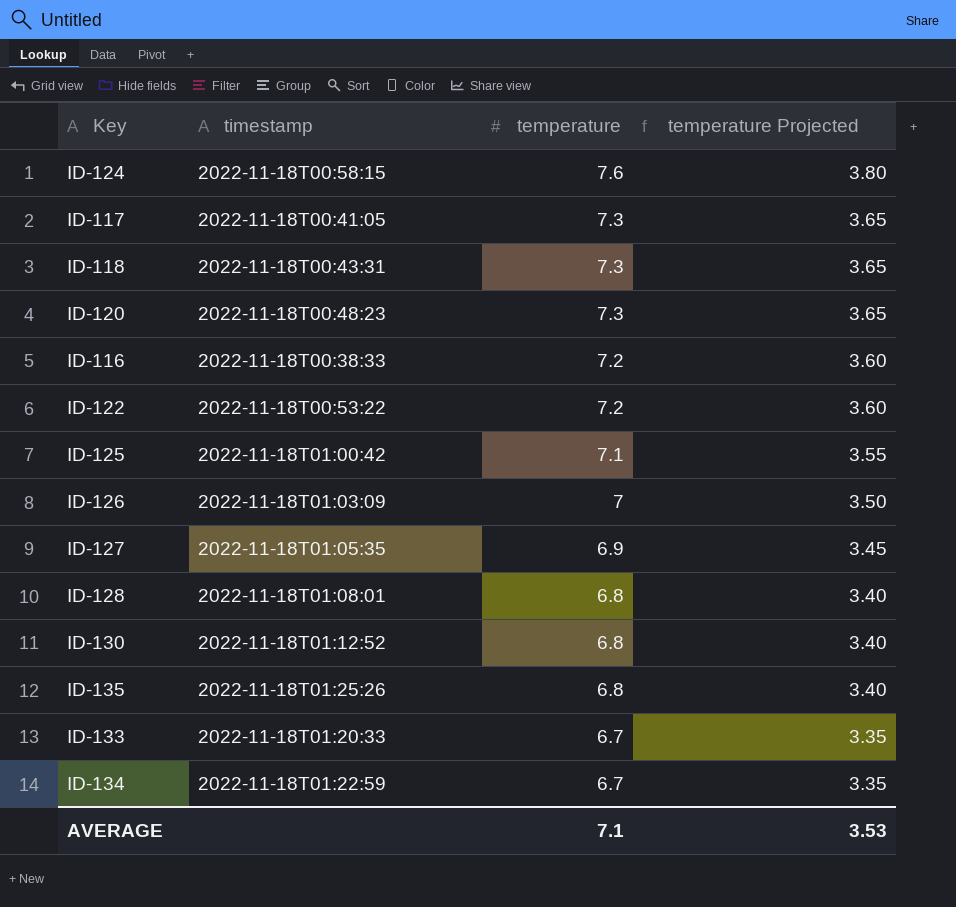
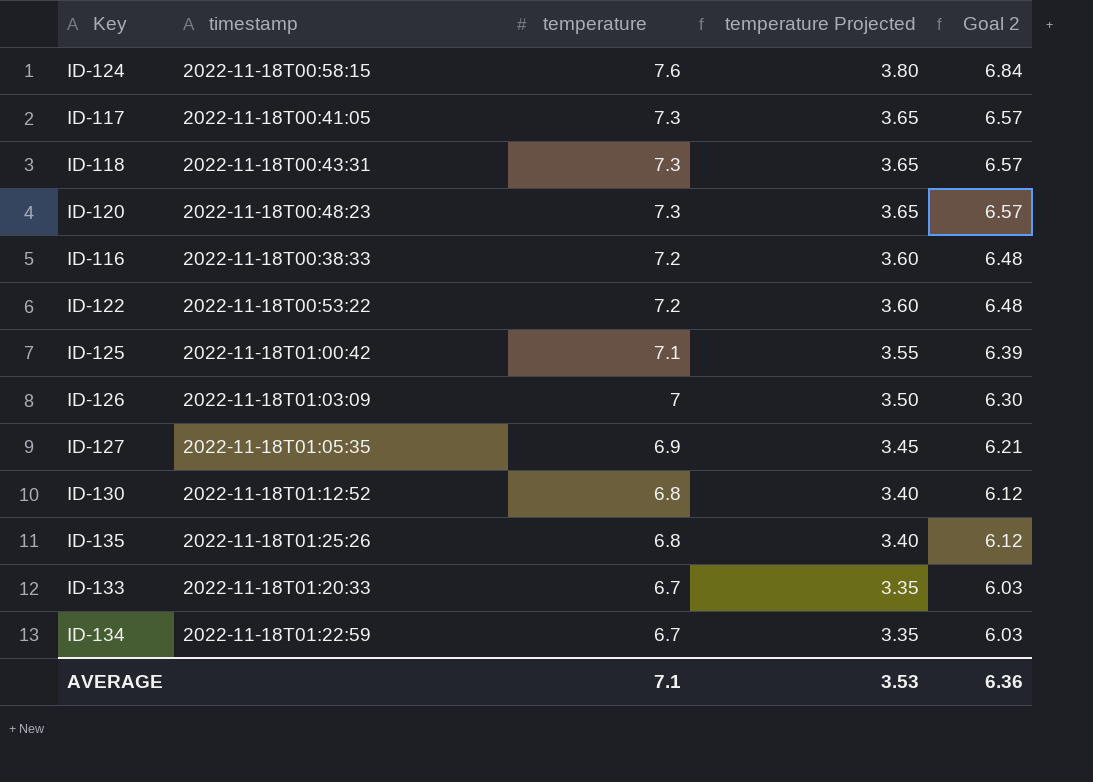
column Goal 2 | formula: none -> [temperature] * 0.9
row ID-128: 2022-11-18T01:08:01 | 6.8 | 3.40 -> none

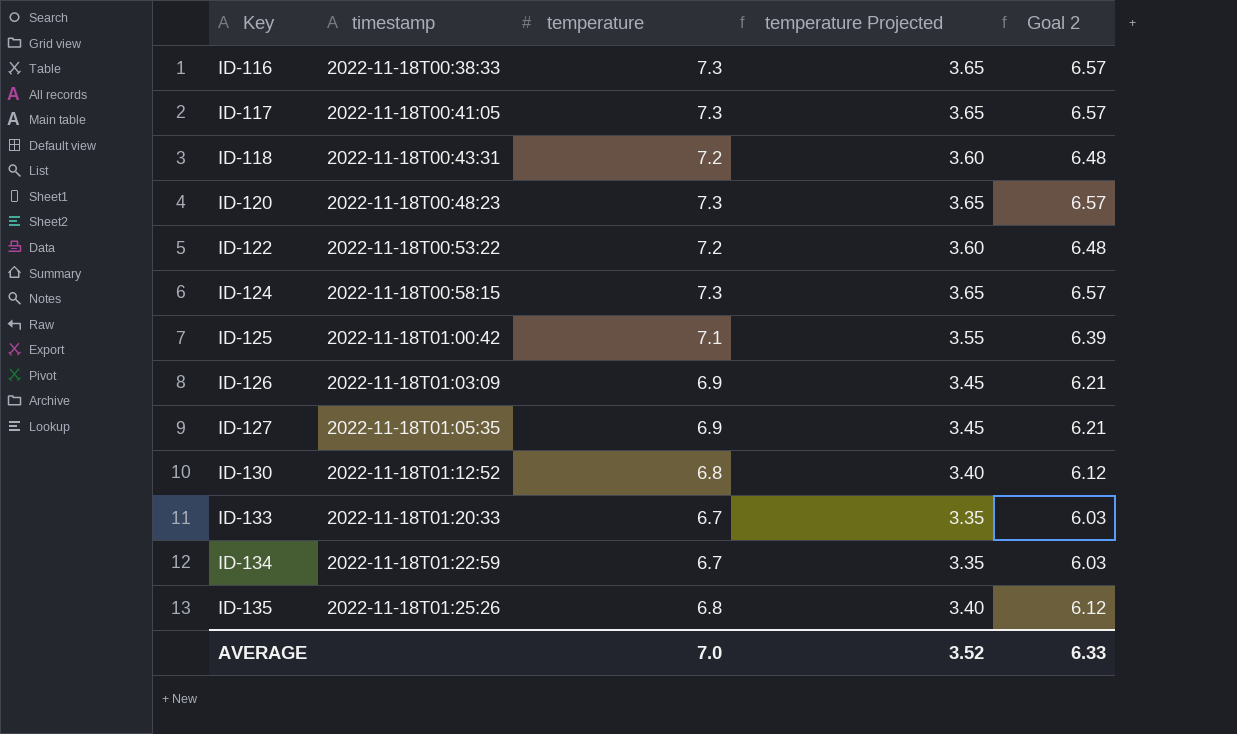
row order: temperature descending -> Key ascending
ID-116 | temperature: 7.2 -> 7.3
ID-116 | temperature Projected: 3.60 -> 3.65
ID-116 | Goal 2: 6.48 -> 6.57
ID-118 | temperature: 7.3 -> 7.2
ID-118 | temperature Projected: 3.65 -> 3.60
ID-118 | Goal 2: 6.57 -> 6.48
ID-124 | temperature: 7.6 -> 7.3
ID-124 | temperature Projected: 3.80 -> 3.65
ID-124 | Goal 2: 6.84 -> 6.57
ID-126 | temperature: 7 -> 6.9
ID-126 | temperature Projected: 3.50 -> 3.45
ID-126 | Goal 2: 6.30 -> 6.21
AVERAGE | temperature: 7.1 -> 7.0
AVERAGE | temperature Projected: 3.53 -> 3.52
AVERAGE | Goal 2: 6.36 -> 6.33

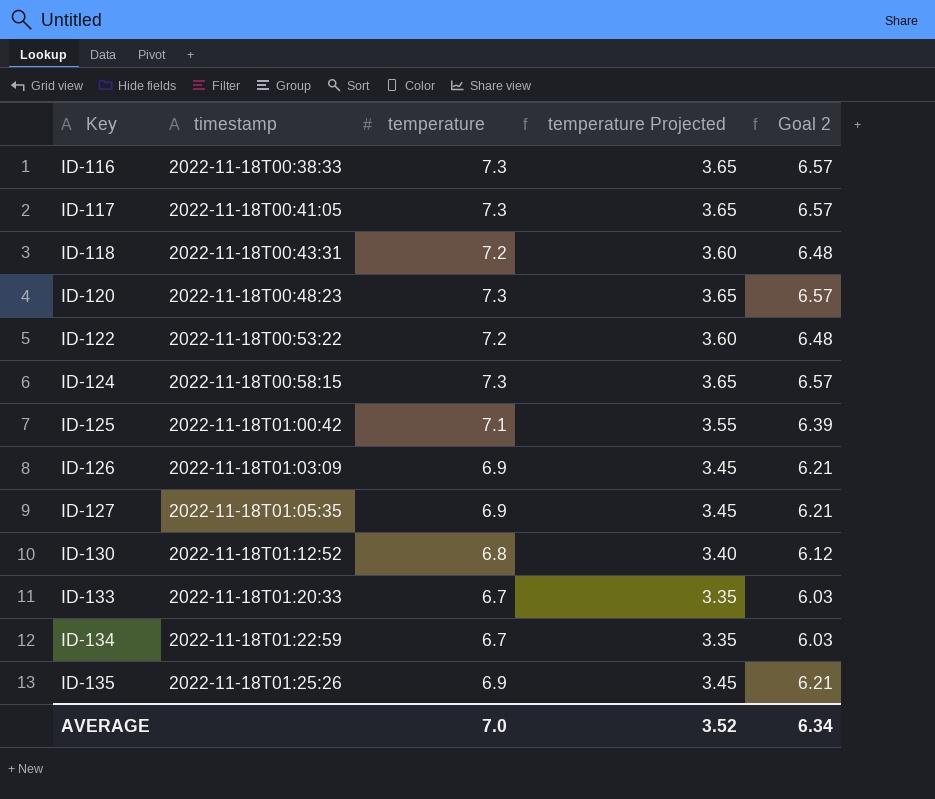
ID-135 | temperature: 6.8 -> 6.9
ID-135 | temperature Projected: 3.40 -> 3.45
ID-135 | Goal 2: 6.12 -> 6.21
AVERAGE | Goal 2: 6.33 -> 6.34

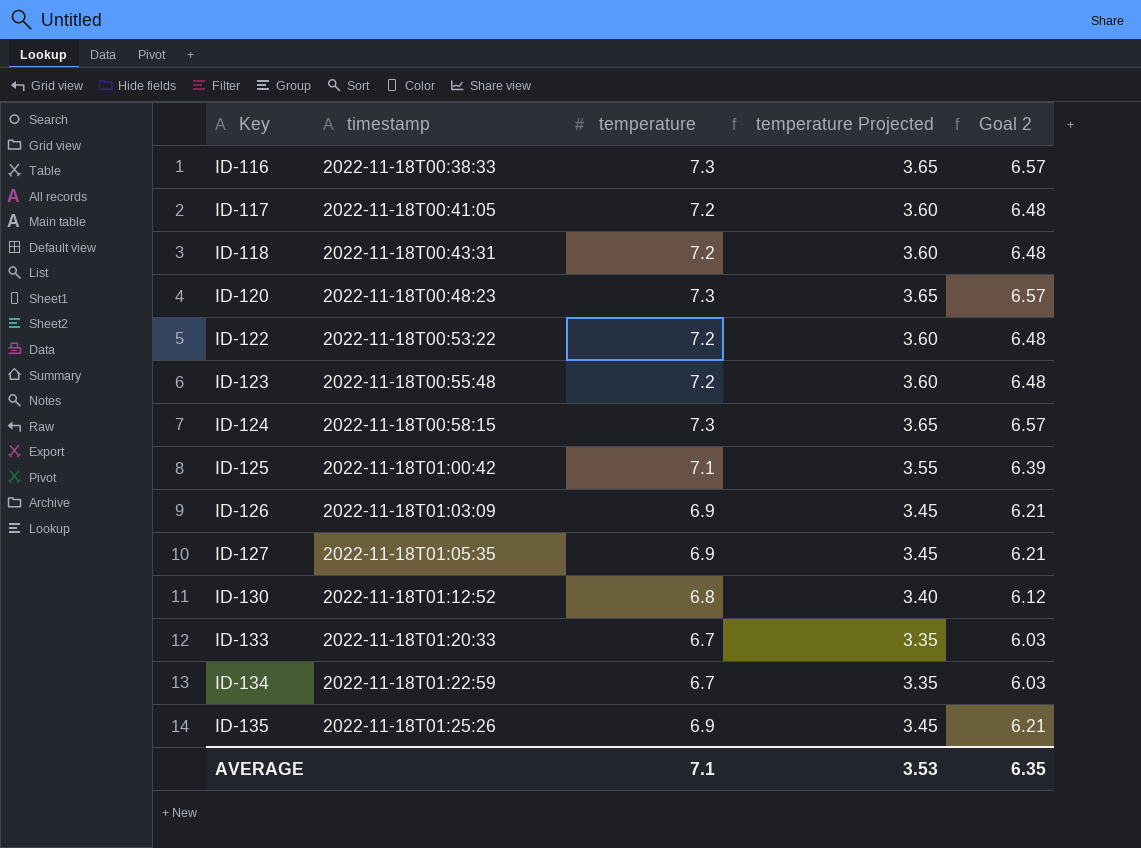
ID-117 | temperature: 7.3 -> 7.2
ID-117 | temperature Projected: 3.65 -> 3.60
ID-117 | Goal 2: 6.57 -> 6.48
row ID-123: none -> 2022-11-18T00:55:48 | 7.2 | 3.60 | 6.48
AVERAGE | temperature: 7.0 -> 7.1
AVERAGE | temperature Projected: 3.52 -> 3.53
AVERAGE | Goal 2: 6.34 -> 6.35

